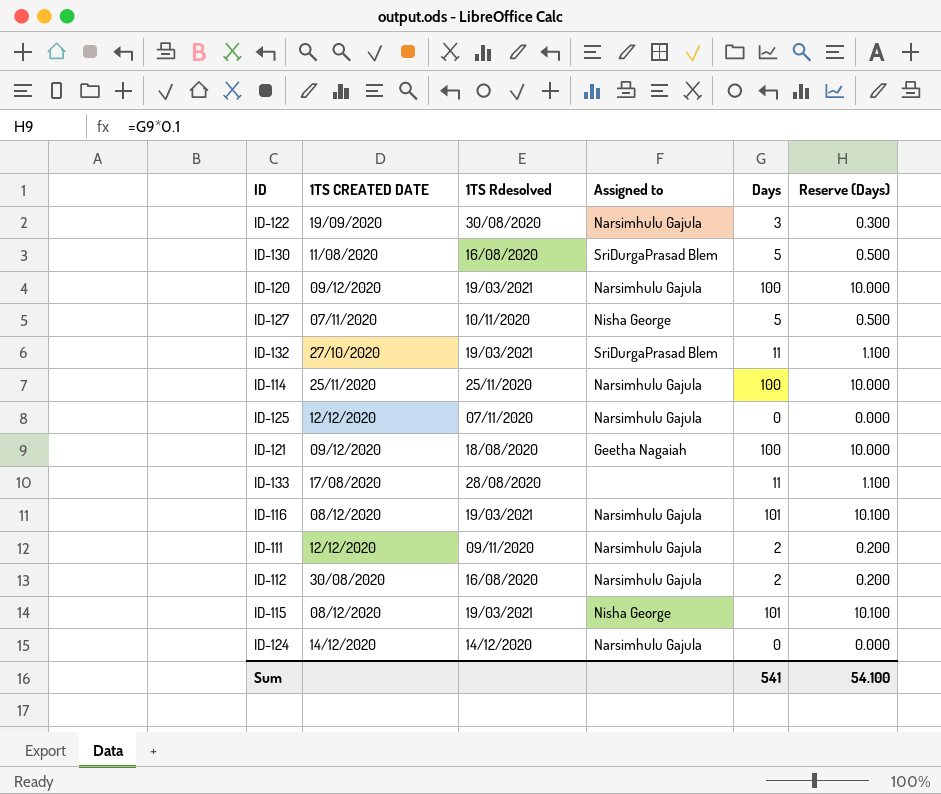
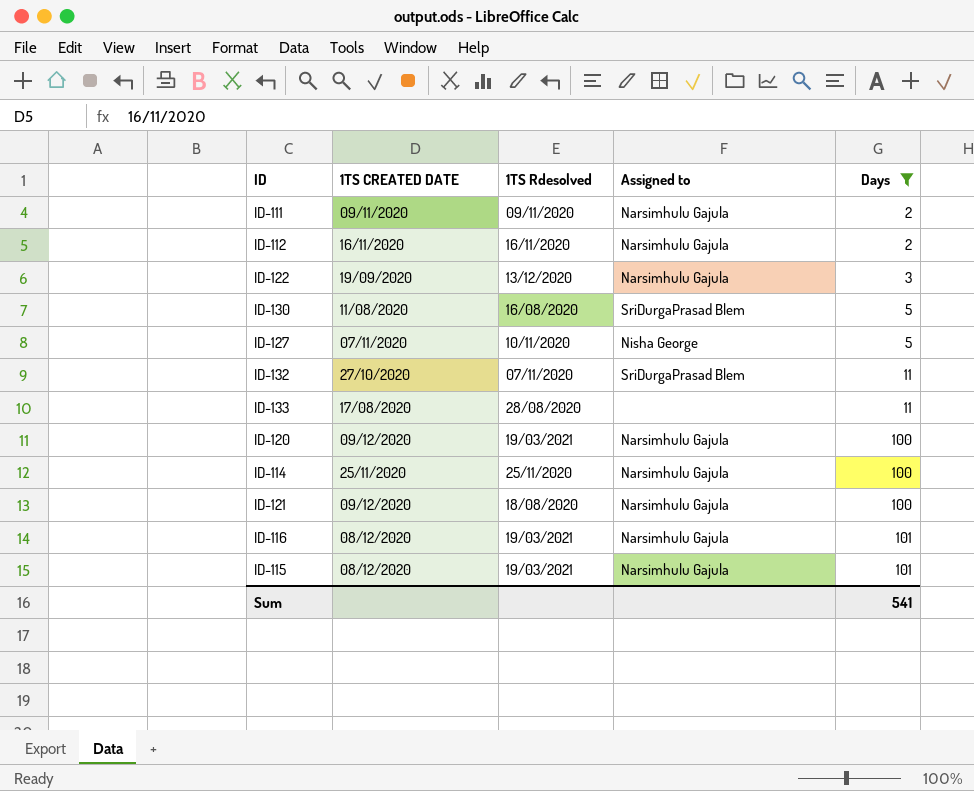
filter: none -> Days != 0
row order: none -> Days ascending
column Reserve (Days) | formula: [Days] * 0.1 -> none
ID-111 | 1TS CREATED DATE: 12/12/2020 -> 09/11/2020
ID-112 | 1TS CREATED DATE: 30/08/2020 -> 16/11/2020
ID-112 | 1TS Rdesolved: 16/08/2020 -> 16/11/2020
ID-122 | 1TS Rdesolved: 30/08/2020 -> 13/12/2020
ID-132 | 1TS Rdesolved: 19/03/2021 -> 07/11/2020
ID-121 | Assigned to: Geetha Nagaiah -> Narsimhulu Gajula
ID-115 | Assigned to: Nisha George -> Narsimhulu Gajula

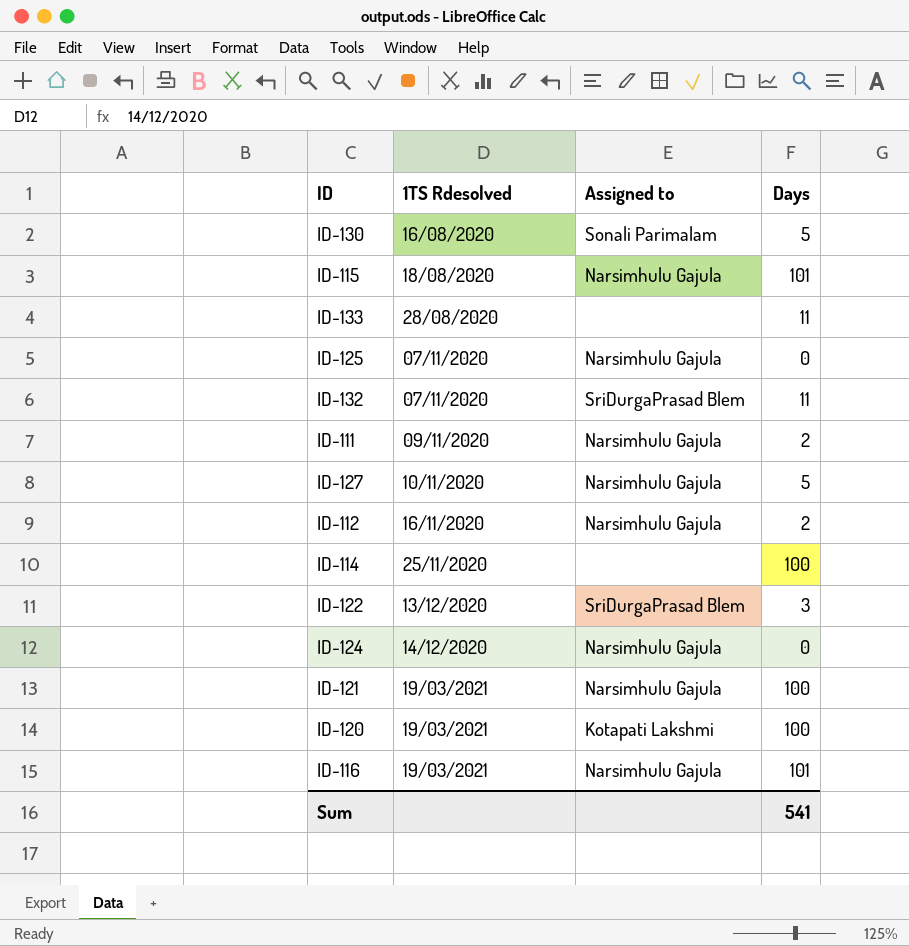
filter: Days != 0 -> none
row order: Days ascending -> 1TS Rdesolved ascending
column 1TS CREATED DATE | position: 2 -> none
ID-130 | Assigned to: SriDurgaPrasad Blem -> Sonali Parimalam
ID-115 | 1TS Rdesolved: 19/03/2021 -> 18/08/2020
ID-127 | Assigned to: Nisha George -> Narsimhulu Gajula
ID-114 | Assigned to: Narsimhulu Gajula -> none
ID-122 | Assigned to: Narsimhulu Gajula -> SriDurgaPrasad Blem
ID-121 | 1TS Rdesolved: 18/08/2020 -> 19/03/2021
ID-120 | Assigned to: Narsimhulu Gajula -> Kotapati Lakshmi

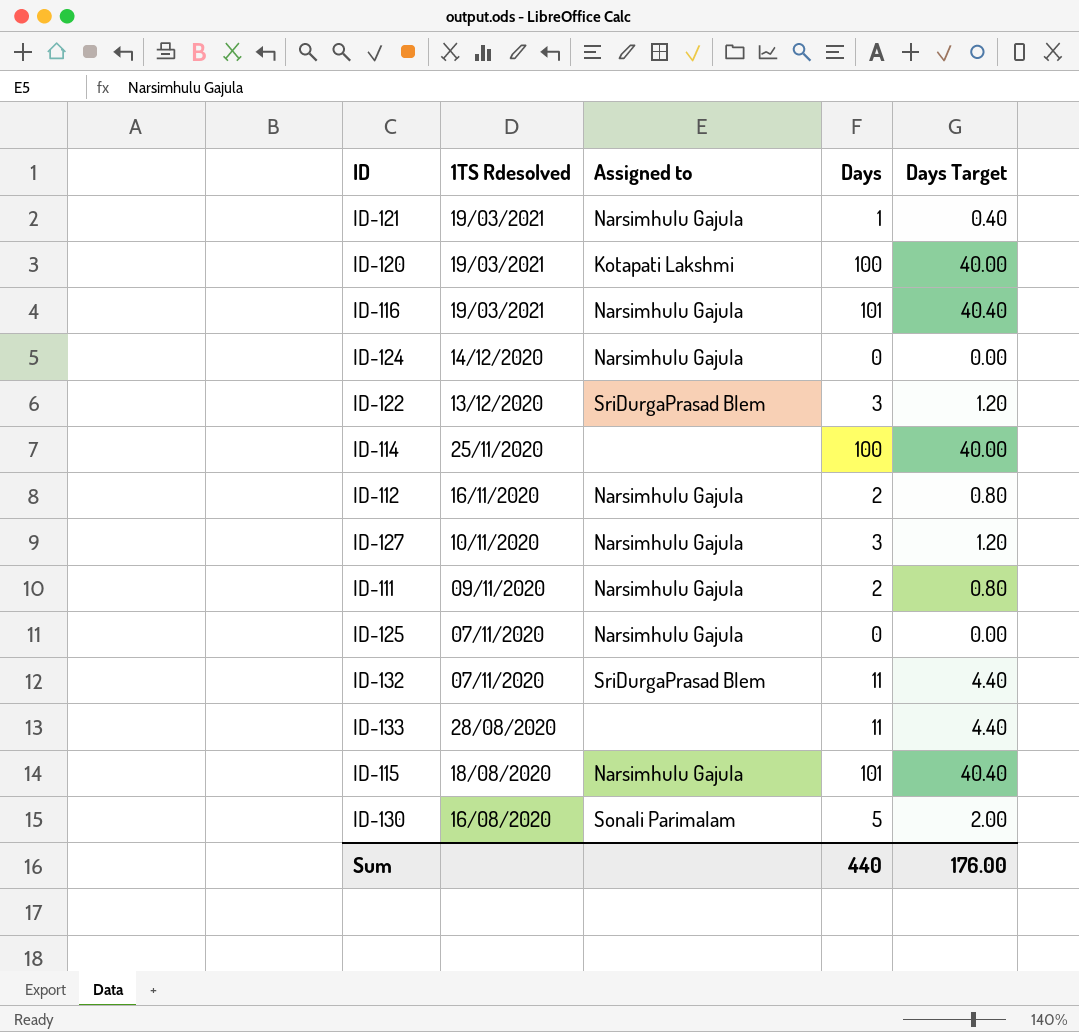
row order: 1TS Rdesolved ascending -> 1TS Rdesolved descending
column Days Target | formula: none -> [Days] * 0.4
ID-121 | Days: 100 -> 1
ID-127 | Days: 5 -> 3
Sum | Days: 541 -> 440

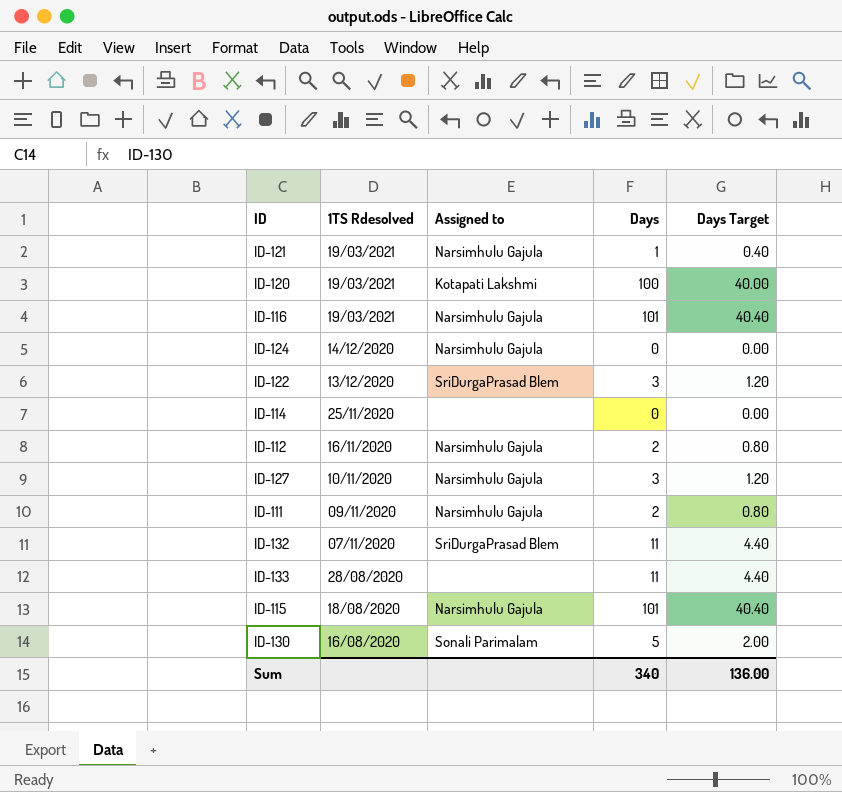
row ID-125: 07/11/2020 | Narsimhulu Gajula | 0 | 0.00 -> none
ID-114 | Days: 100 -> 0
ID-114 | Days Target: 40.00 -> 0.00
Sum | Days: 440 -> 340
Sum | Days Target: 176.00 -> 136.00

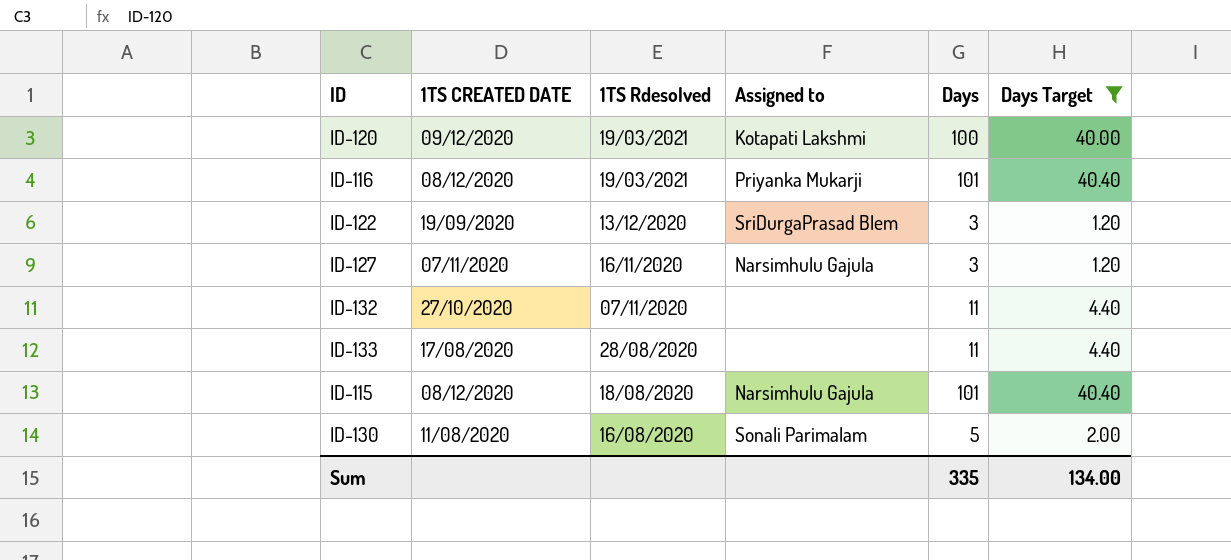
filter: none -> Days Target >= 1.20
column 1TS CREATED DATE | position: none -> 2
ID-116 | Assigned to: Narsimhulu Gajula -> Priyanka Mukarji
ID-127 | 1TS Rdesolved: 10/11/2020 -> 16/11/2020
ID-132 | Assigned to: SriDurgaPrasad Blem -> none
Sum | Days: 340 -> 335
Sum | Days Target: 136.00 -> 134.00

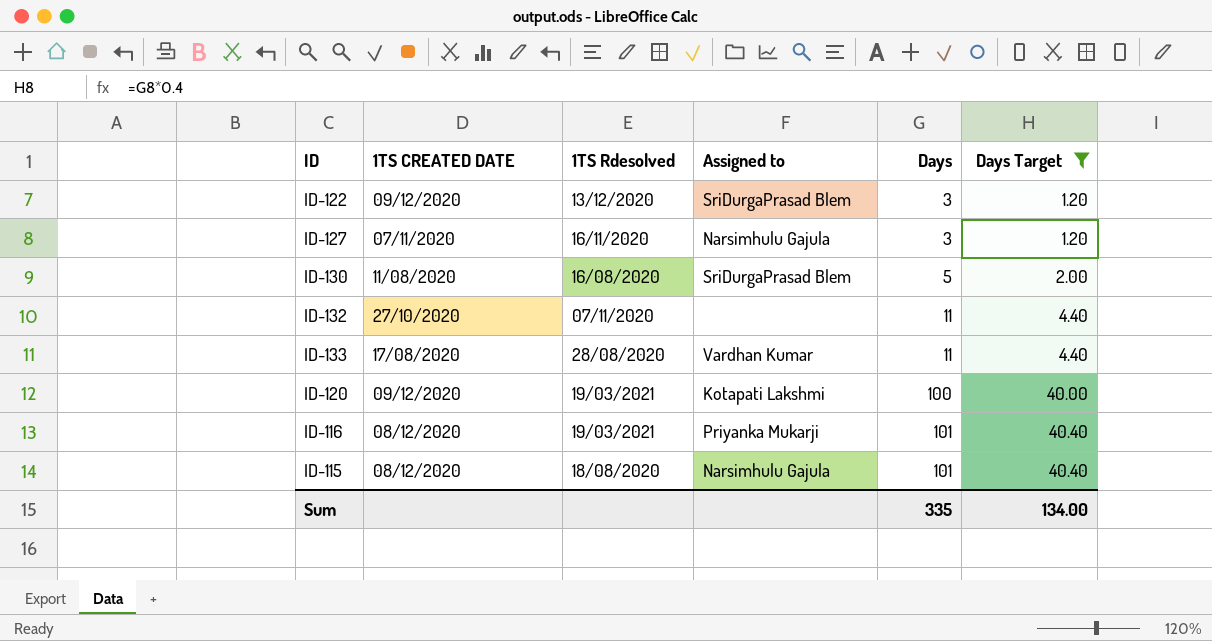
row order: 1TS Rdesolved descending -> Days ascending
ID-122 | 1TS CREATED DATE: 19/09/2020 -> 09/12/2020
ID-130 | Assigned to: Sonali Parimalam -> SriDurgaPrasad Blem
ID-133 | Assigned to: none -> Vardhan Kumar

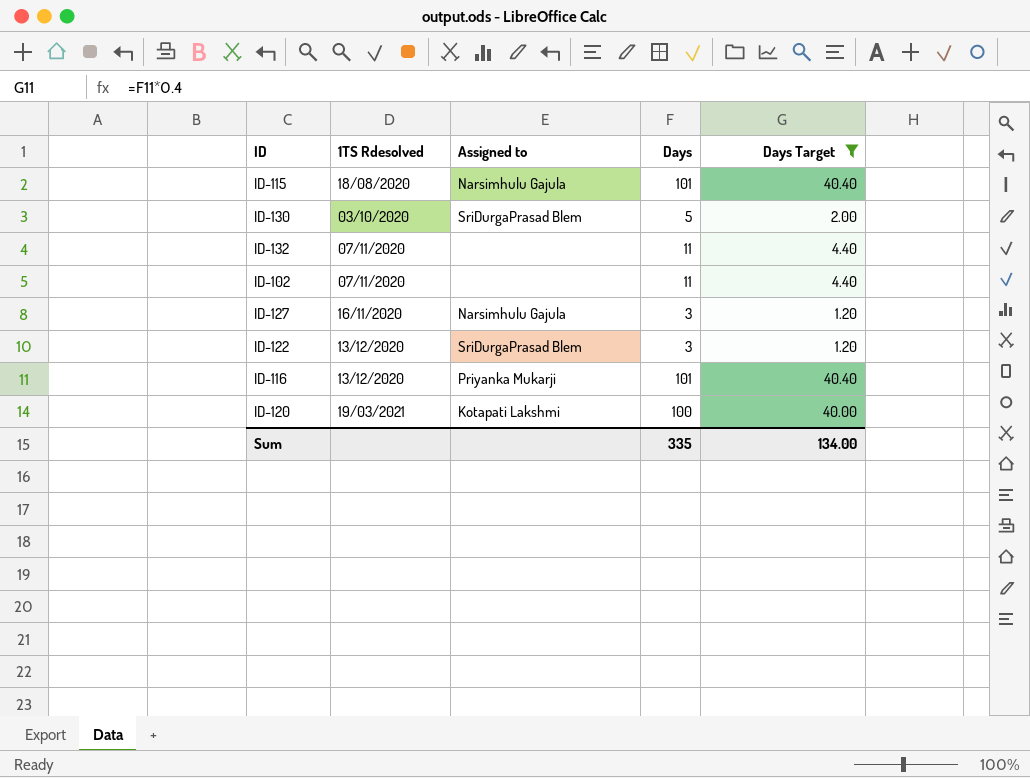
row order: Days ascending -> 1TS Rdesolved ascending
column 1TS CREATED DATE | position: 2 -> none
row ID-133: 17/08/2020 | 28/08/2020 | Vardhan Kumar | 11 | 4.40 -> none
ID-130 | 1TS Rdesolved: 16/08/2020 -> 03/10/2020
row ID-102: none -> 07/11/2020 | none | 11 | 4.40
ID-116 | 1TS Rdesolved: 19/03/2021 -> 13/12/2020

